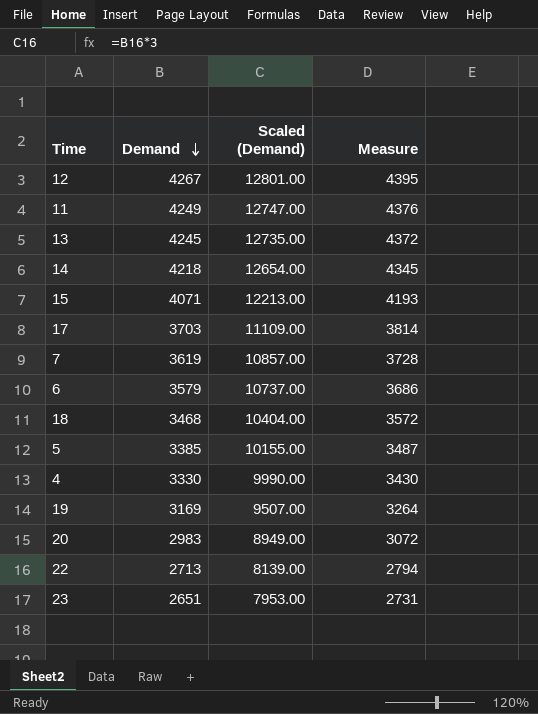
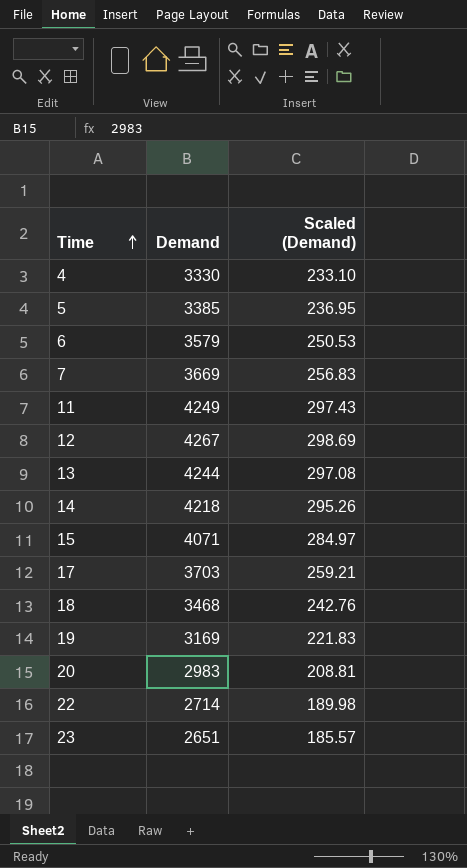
row order: Demand descending -> Time ascending
column Measure | formula: [Demand] * 1.03 -> none
column Scaled (Demand) | formula: [Demand] * 3 -> [Demand] * 0.07
7 | Demand: 3619 -> 3669
13 | Demand: 4245 -> 4244
22 | Demand: 2713 -> 2714

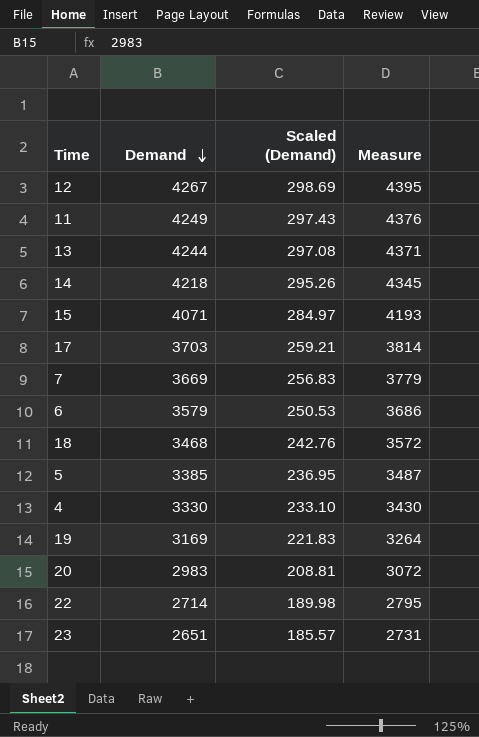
row order: Time ascending -> Demand descending
column Measure | formula: none -> [Demand] * 1.03

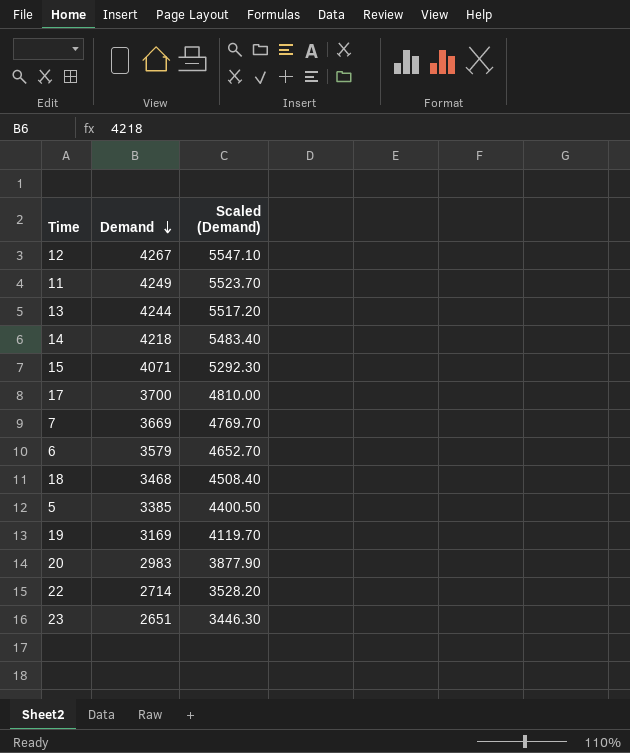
column Measure | formula: [Demand] * 1.03 -> none
column Scaled (Demand) | formula: [Demand] * 0.07 -> [Demand] * 1.3
row 4: 3330 | 233.10 | 3430 -> none
17 | Demand: 3703 -> 3700

